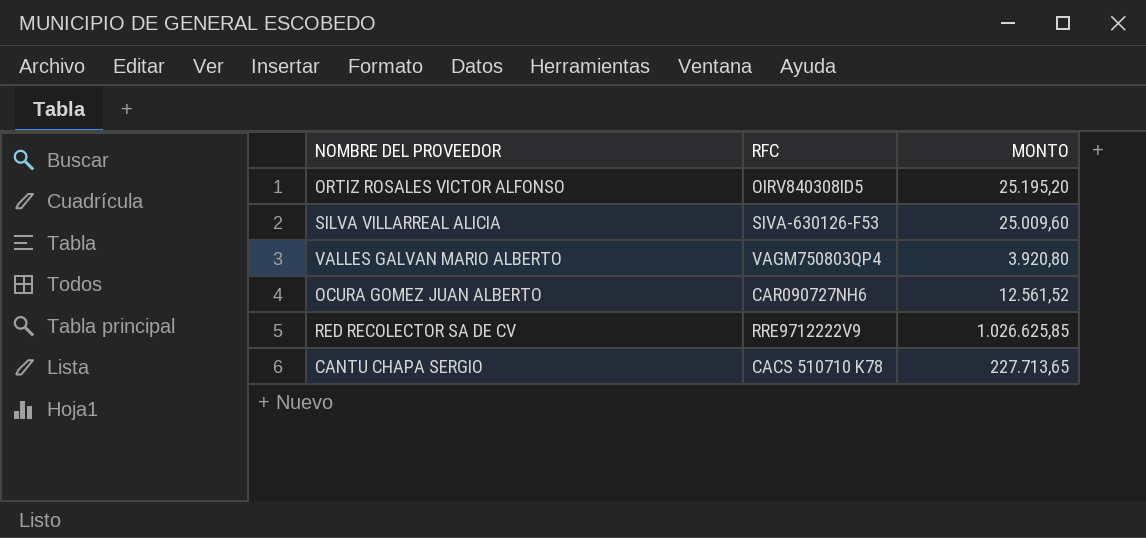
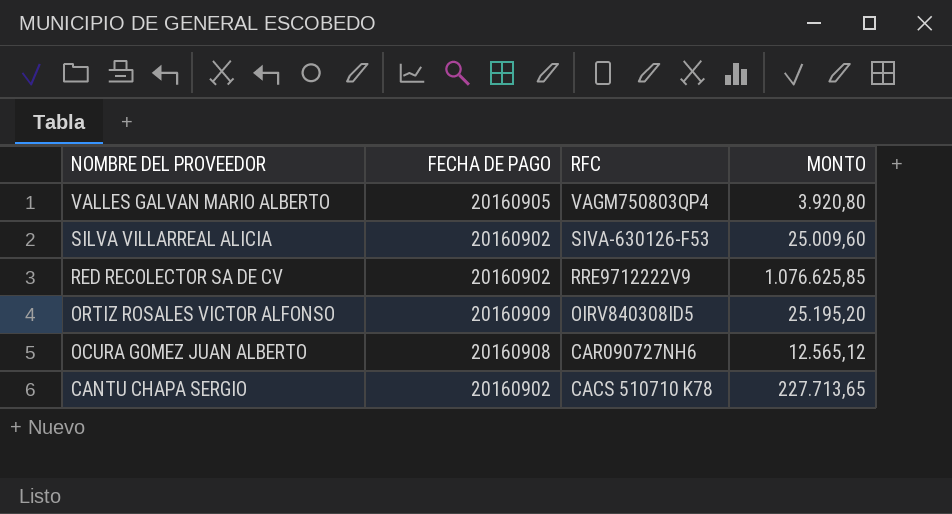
row order: none -> NOMBRE DEL PROVEEDOR descending
column FECHA DE PAGO | position: none -> 2
RED RECOLECTOR SA DE CV | MONTO: 1.026.625,85 -> 1.076.625,85
OCURA GOMEZ JUAN ALBERTO | MONTO: 12.561,52 -> 12.565,12

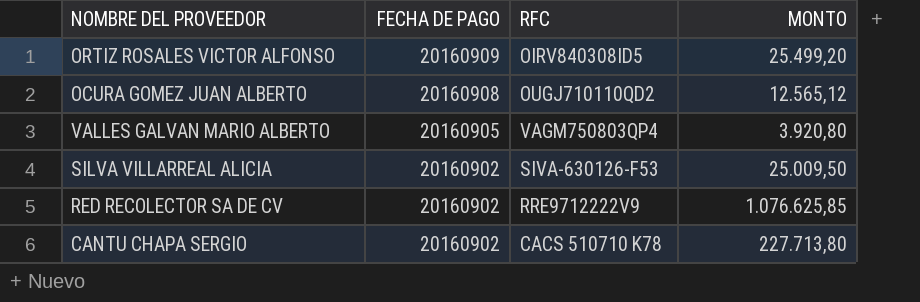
row order: NOMBRE DEL PROVEEDOR descending -> FECHA DE PAGO descending
ORTIZ ROSALES VICTOR ALFONSO | MONTO: 25.195,20 -> 25.499,20
OCURA GOMEZ JUAN ALBERTO | RFC: CAR090727NH6 -> OUGJ710110QD2
SILVA VILLARREAL ALICIA | MONTO: 25.009,60 -> 25.009,50
CANTU CHAPA SERGIO | MONTO: 227.713,65 -> 227.713,80

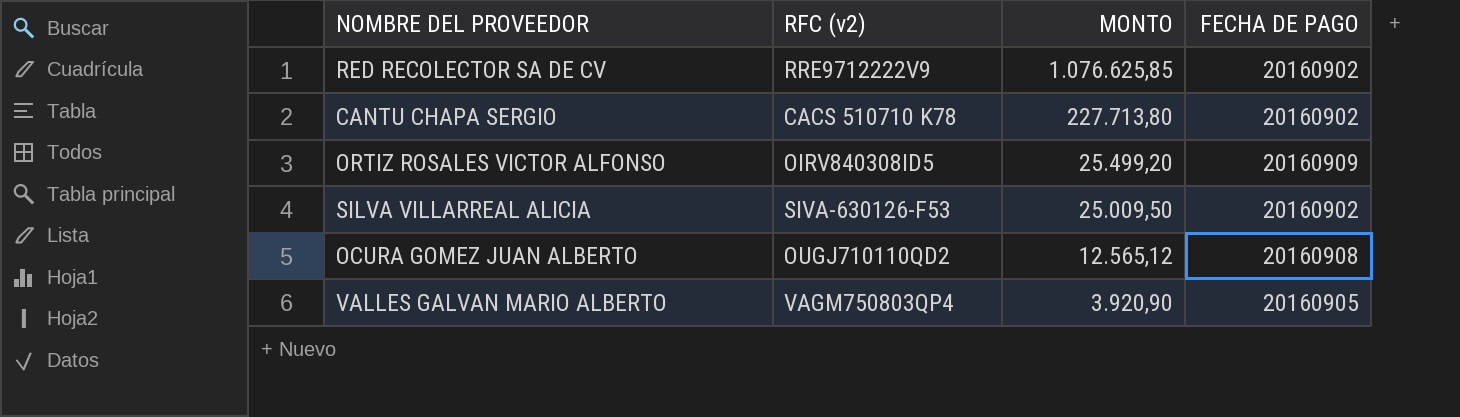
row order: FECHA DE PAGO descending -> MONTO descending
column name: RFC -> RFC (v2)
column FECHA DE PAGO | position: 2 -> 4
VALLES GALVAN MARIO ALBERTO | MONTO: 3.920,80 -> 3.920,90

